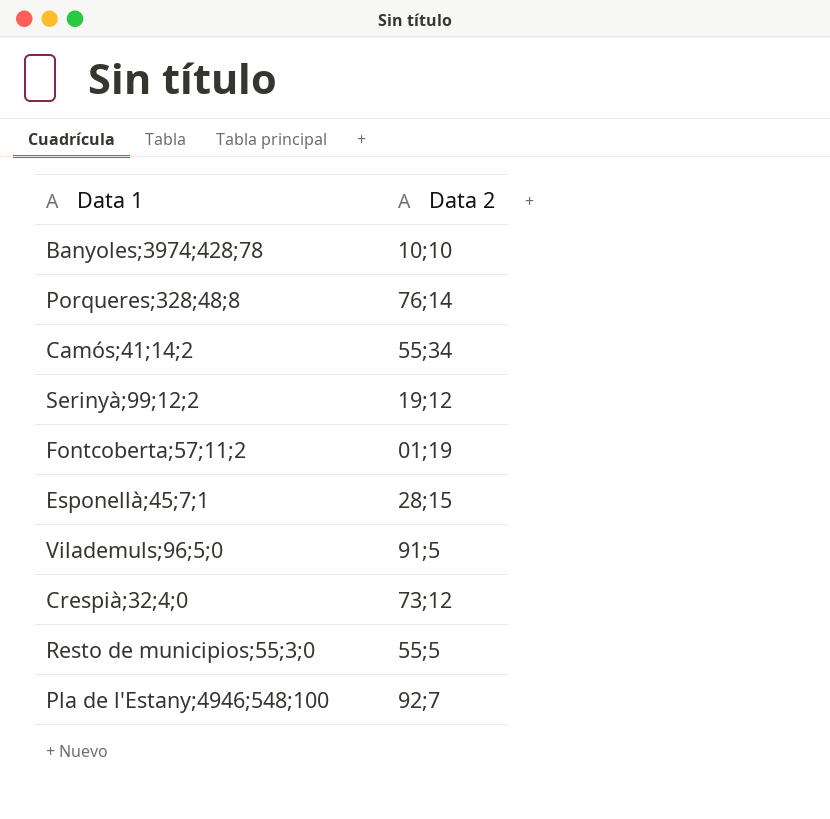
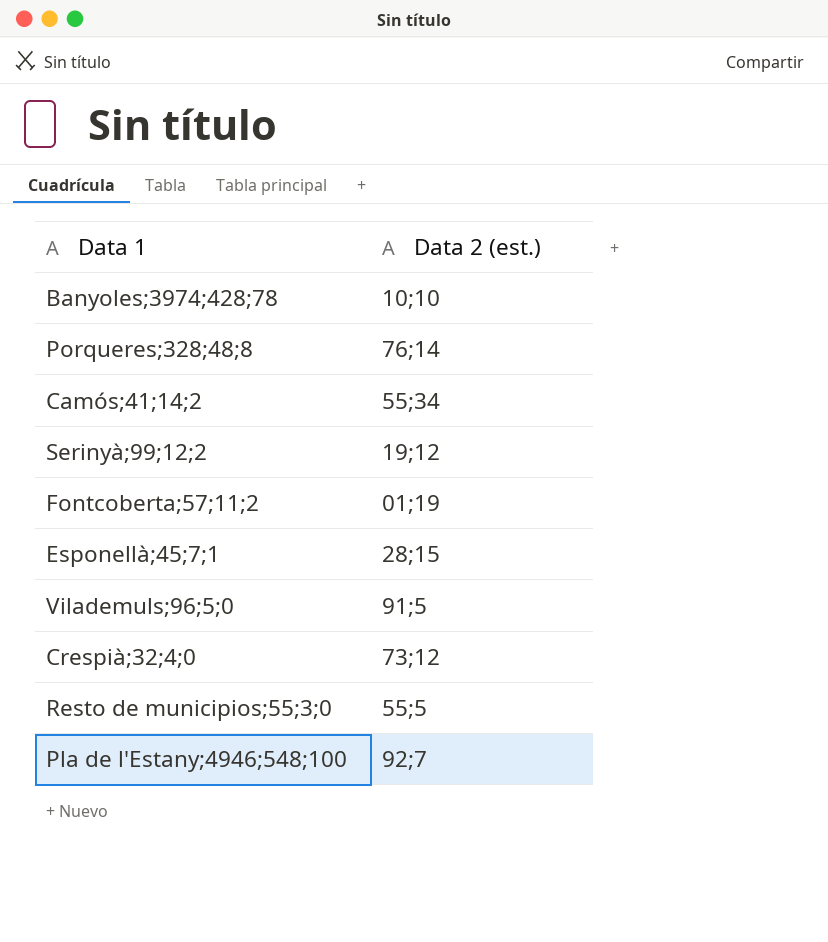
column name: Data 2 -> Data 2 (est.)

